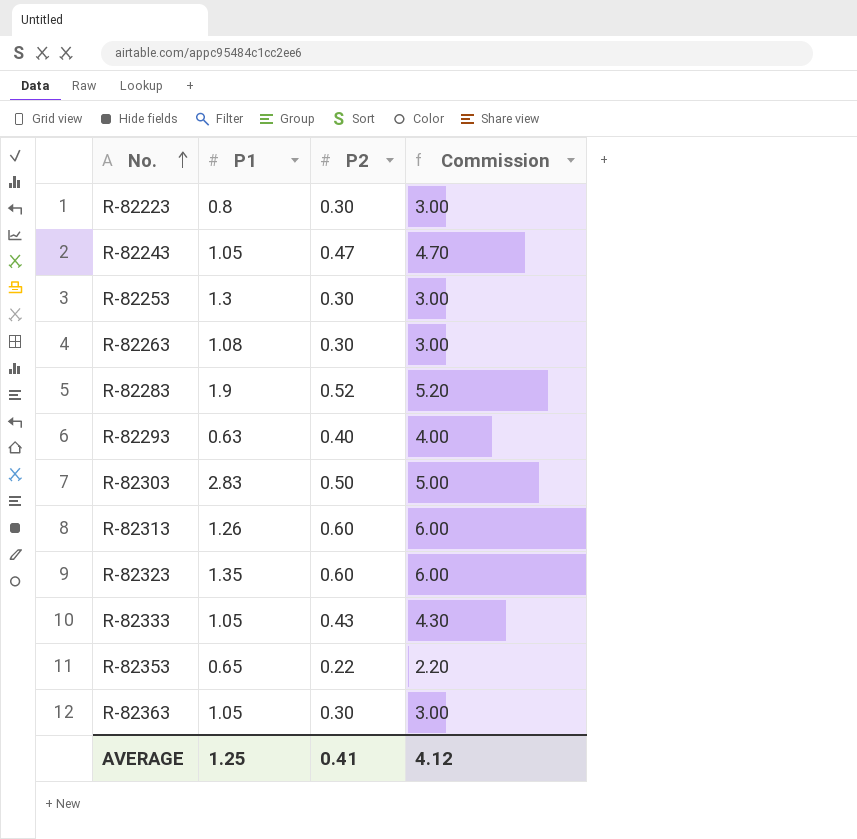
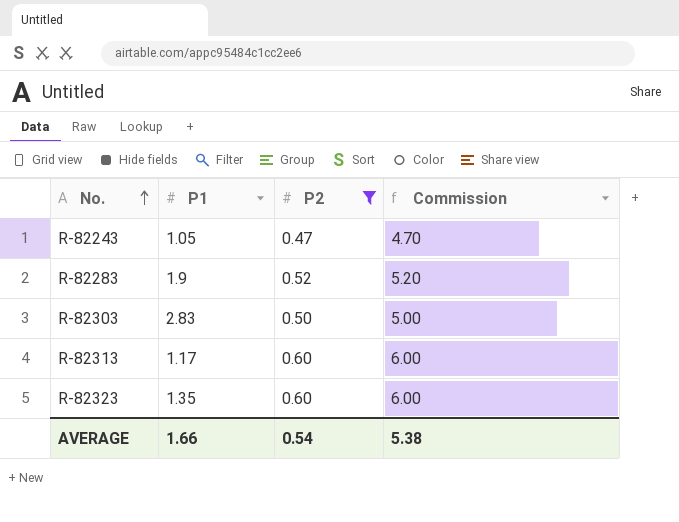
filter: none -> P2 >= 0.47
R-82313 | P1: 1.26 -> 1.17
AVERAGE | P1: 1.25 -> 1.66
AVERAGE | P2: 0.41 -> 0.54
AVERAGE | Commission: 4.12 -> 5.38

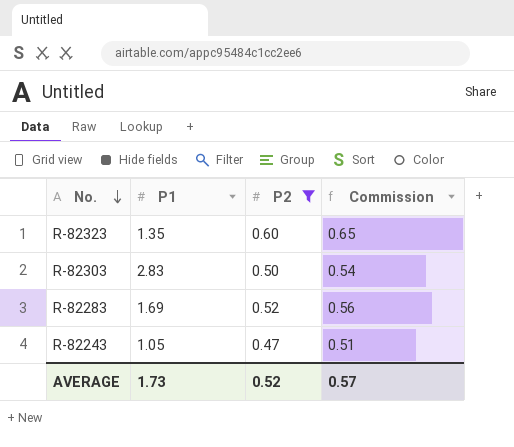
row order: No. ascending -> No. descending
column Commission | formula: [P2] * 10 -> [P2] * 1.08
row R-82313: 1.17 | 0.60 | 6.00 -> none
R-82283 | P1: 1.9 -> 1.69
AVERAGE | P1: 1.66 -> 1.73
AVERAGE | P2: 0.54 -> 0.52
AVERAGE | Commission: 5.38 -> 0.57

